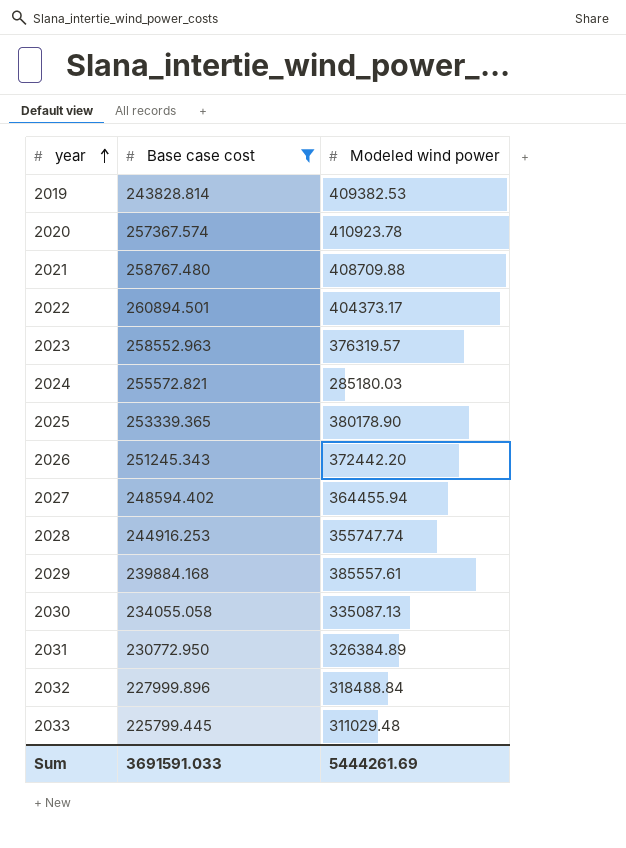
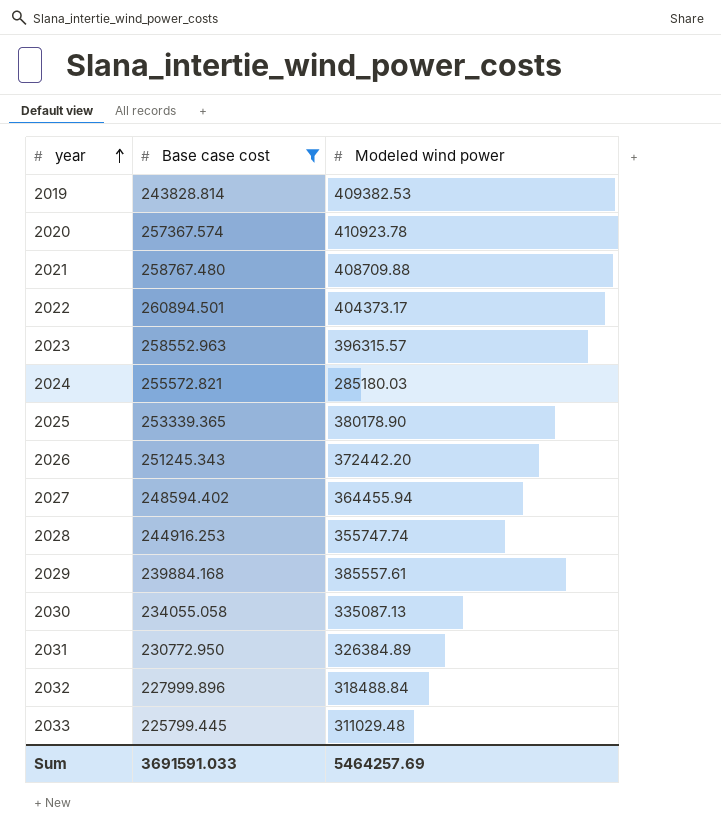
2023 | Modeled wind power: 376319.57 -> 396315.57
Sum | Modeled wind power: 5444261.69 -> 5464257.69

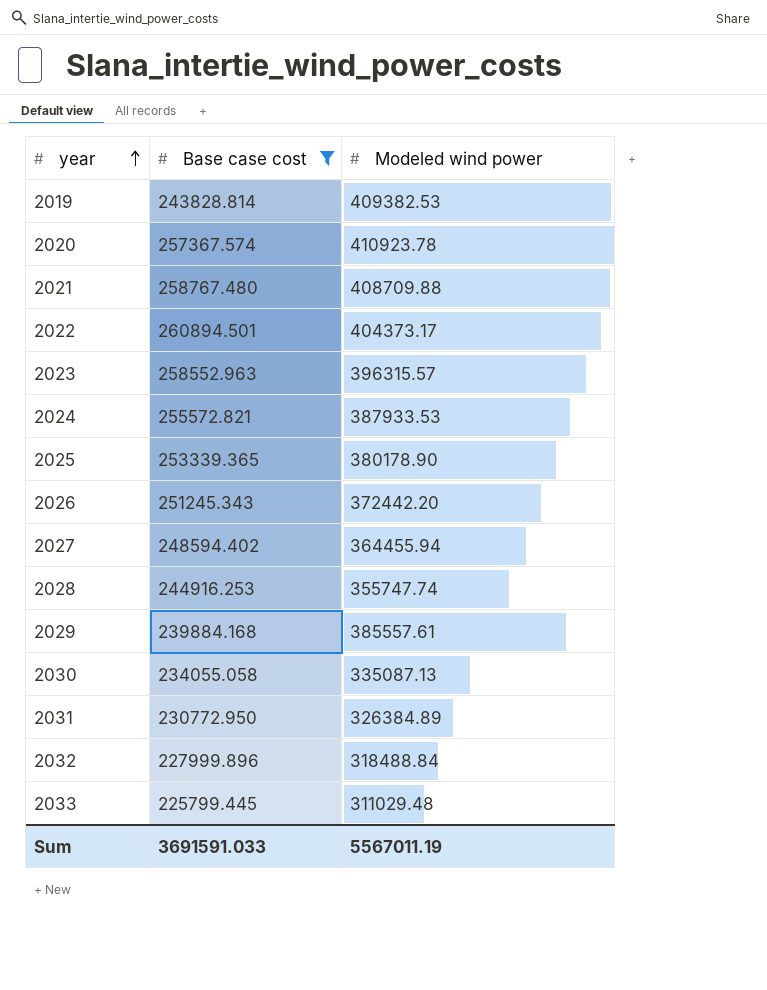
2024 | Modeled wind power: 285180.03 -> 387933.53
Sum | Modeled wind power: 5464257.69 -> 5567011.19

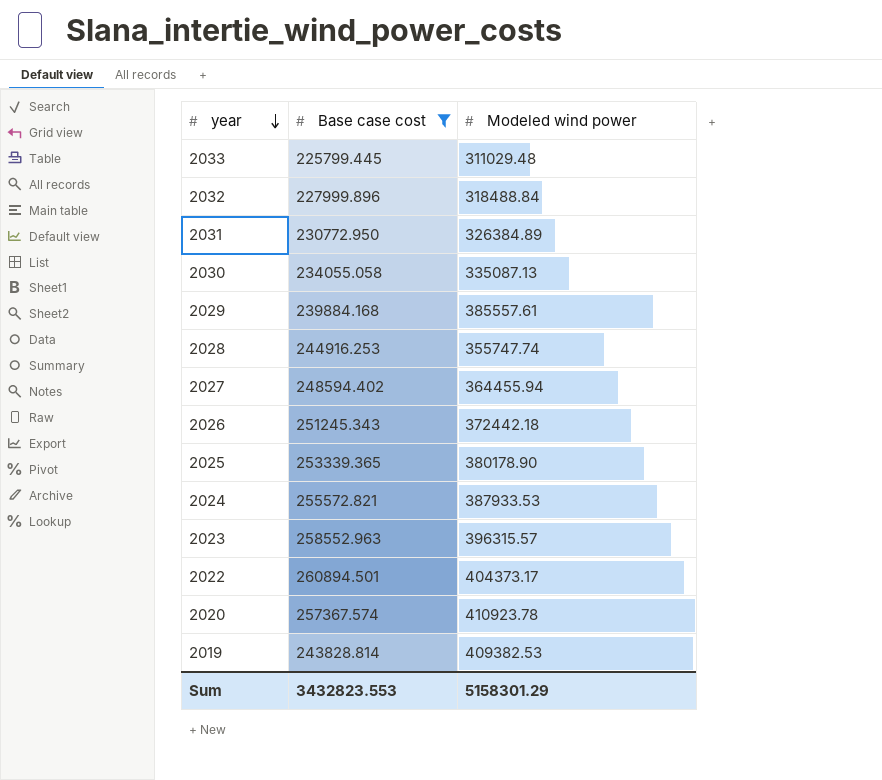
row order: year ascending -> year descending
row 2021: 258767.480 | 408709.88 -> none
2026 | Modeled wind power: 372442.20 -> 372442.18
Sum | Base case cost: 3691591.033 -> 3432823.553
Sum | Modeled wind power: 5567011.19 -> 5158301.29

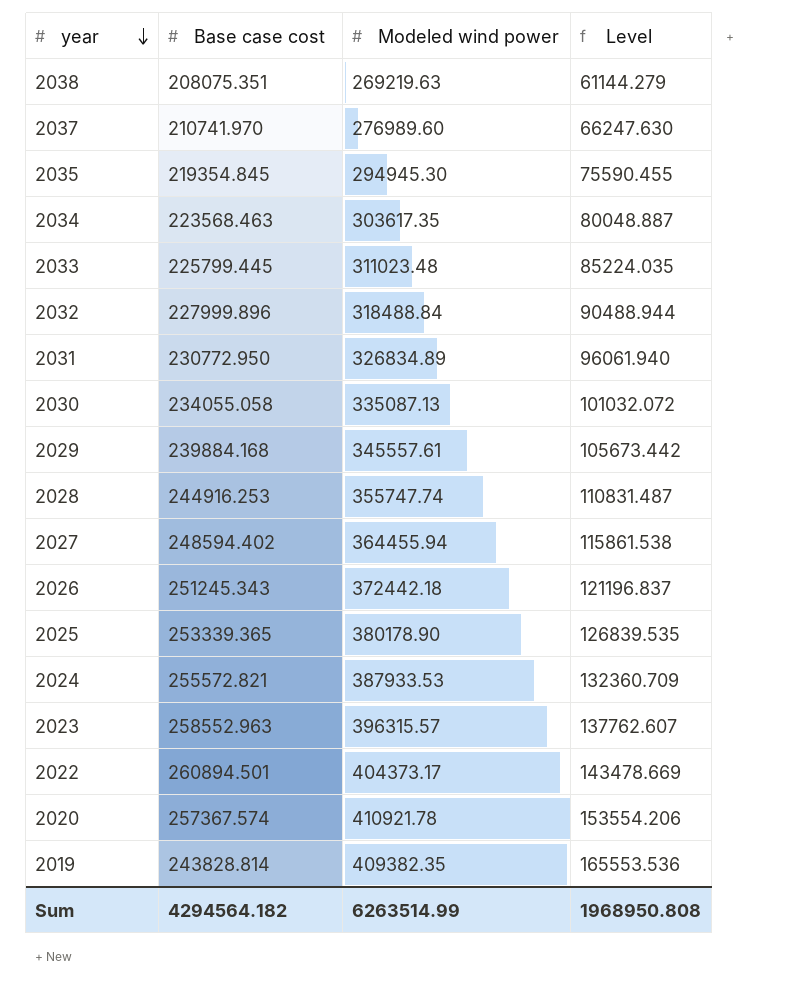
filter: Base case cost >= 225799.445 -> none
column Level | formula: none -> [Modeled wind power] - [Base case cost]
2033 | Modeled wind power: 311029.48 -> 311023.48
2031 | Modeled wind power: 326384.89 -> 326834.89
2029 | Modeled wind power: 385557.61 -> 345557.61
2020 | Modeled wind power: 410923.78 -> 410921.78
2019 | Modeled wind power: 409382.53 -> 409382.35
Sum | Base case cost: 3432823.553 -> 4294564.182
Sum | Modeled wind power: 5158301.29 -> 6263514.99

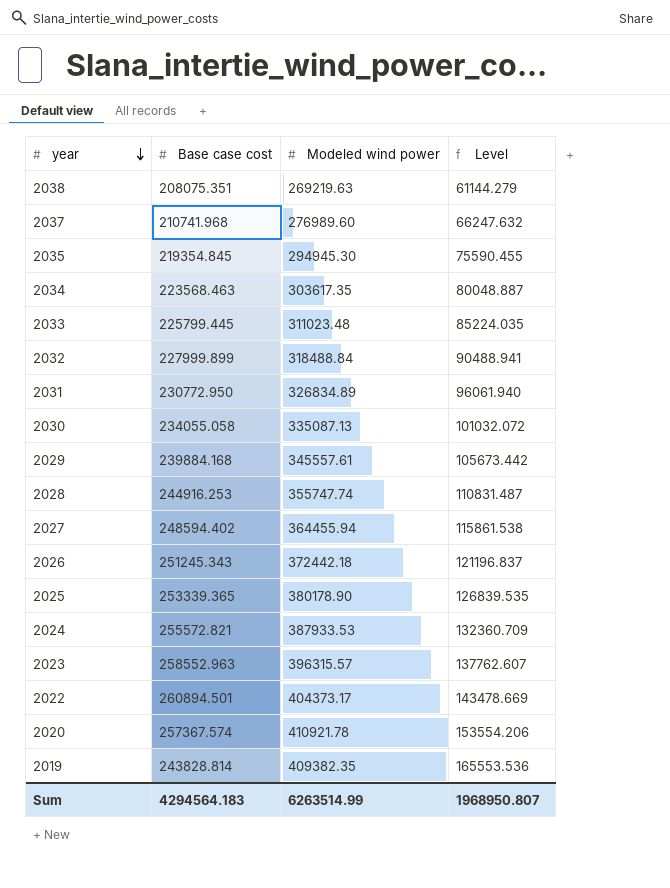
2037 | Base case cost: 210741.970 -> 210741.968
2037 | Level: 66247.630 -> 66247.632
2032 | Base case cost: 227999.896 -> 227999.899
2032 | Level: 90488.944 -> 90488.941
Sum | Base case cost: 4294564.182 -> 4294564.183
Sum | Level: 1968950.808 -> 1968950.807

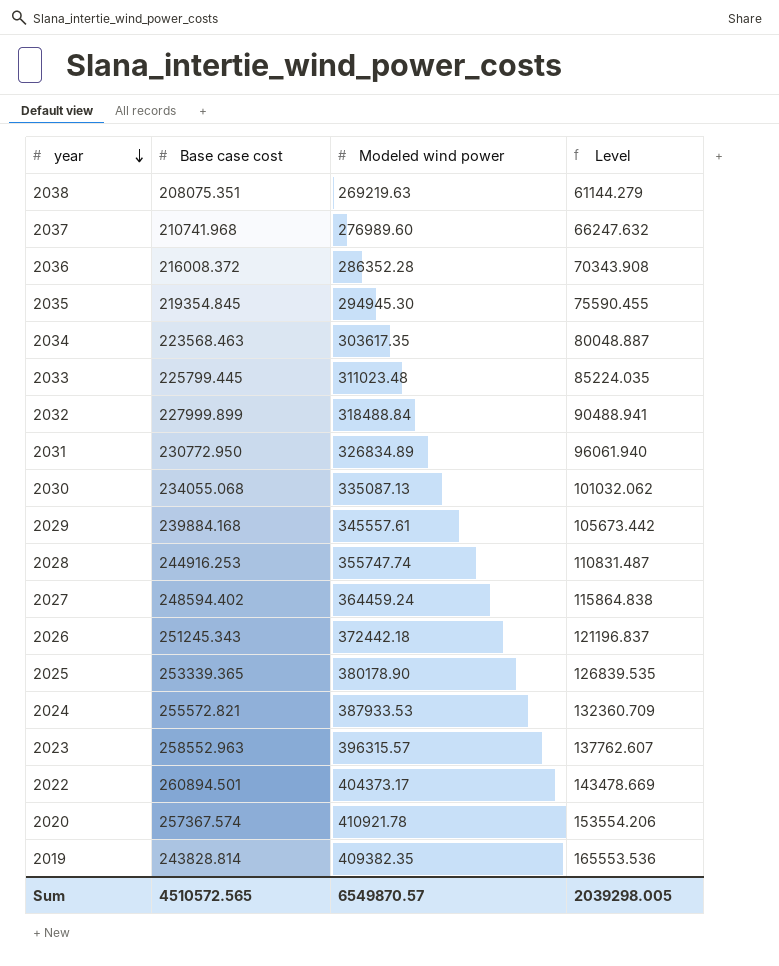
row 2036: none -> 216008.372 | 286352.28 | 70343.908
2030 | Base case cost: 234055.058 -> 234055.068
2030 | Level: 101032.072 -> 101032.062
2027 | Modeled wind power: 364455.94 -> 364459.24
2027 | Level: 115861.538 -> 115864.838
Sum | Base case cost: 4294564.183 -> 4510572.565
Sum | Modeled wind power: 6263514.99 -> 6549870.57
Sum | Level: 1968950.807 -> 2039298.005

